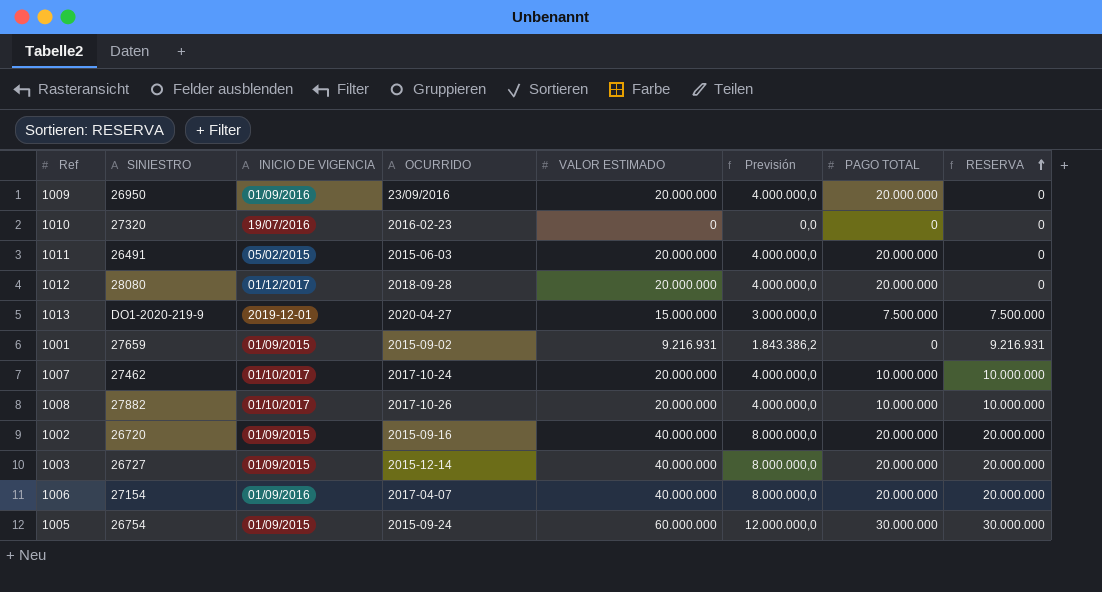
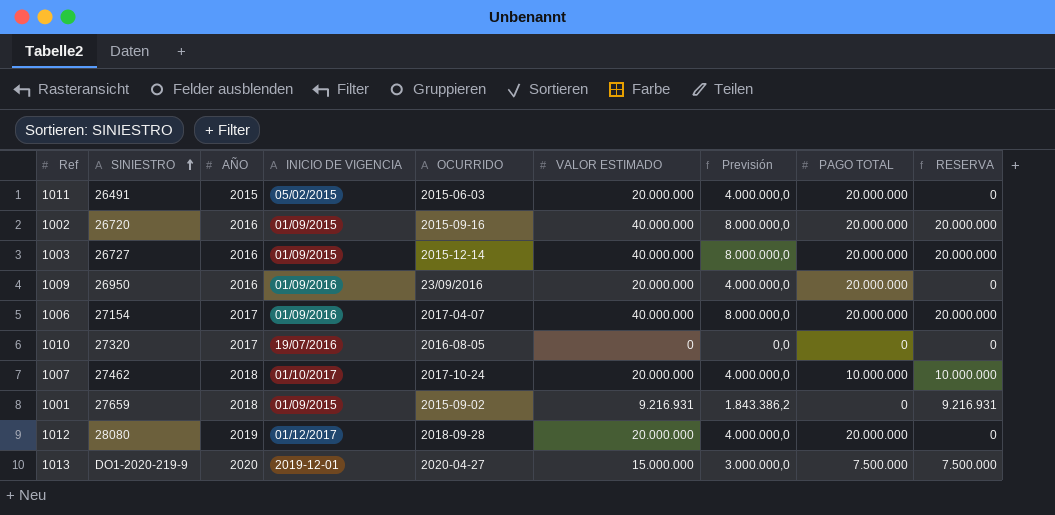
row order: RESERVA ascending -> SINIESTRO ascending
column AÑO | position: none -> 3
row 1008: 27882 | 01/10/2017 | 2017-10-26 | 20.000.000 | 4.000.000,0 | 10.000.000 | 10.000.000 -> none
row 1005: 26754 | 01/09/2015 | 2015-09-24 | 60.000.000 | 12.000.000,0 | 30.000.000 | 30.000.000 -> none
1010 | OCURRIDO: 2016-02-23 -> 2016-08-05

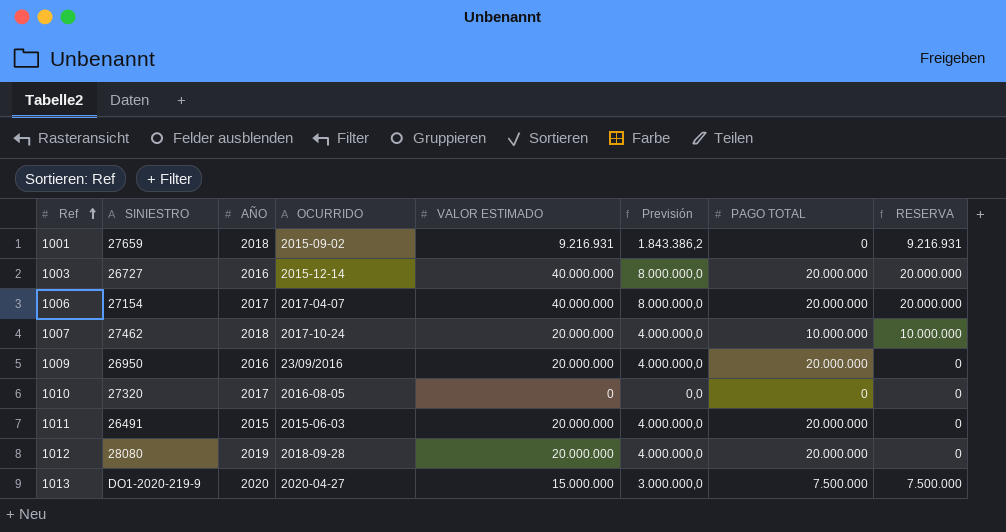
row order: SINIESTRO ascending -> Ref ascending
column INICIO DE VIGENCIA | position: 4 -> none
row 1002: 26720 | 2016 | 01/09/2015 | 2015-09-16 | 40.000.000 | 8.000.000,0 | 20.000.000 | 20.000.000 -> none

